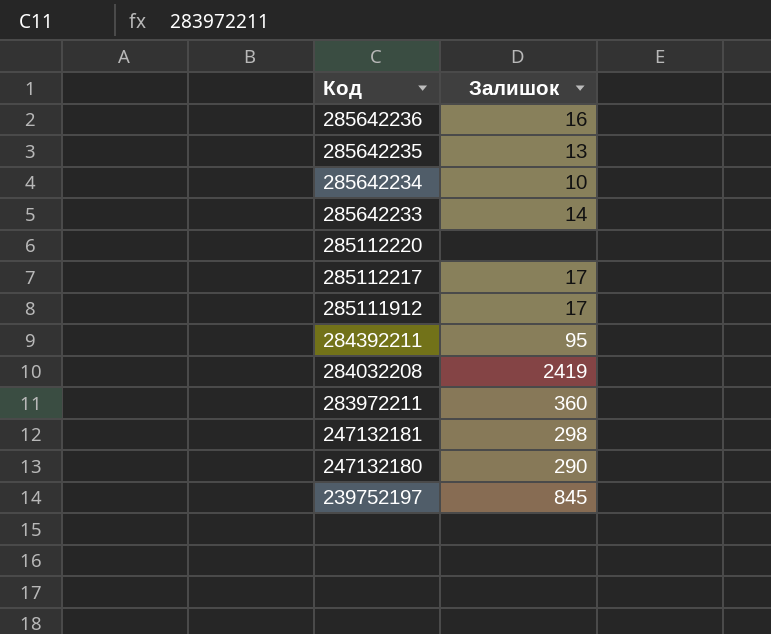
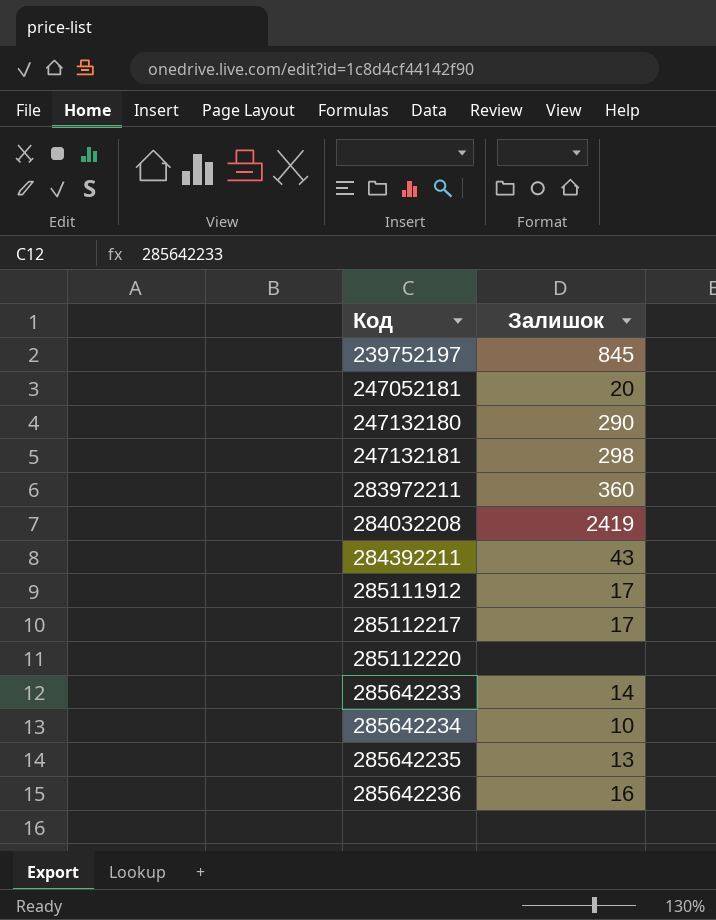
row order: Код descending -> Код ascending
row 247052181: none -> 20
284392211 | Залишок: 95 -> 43

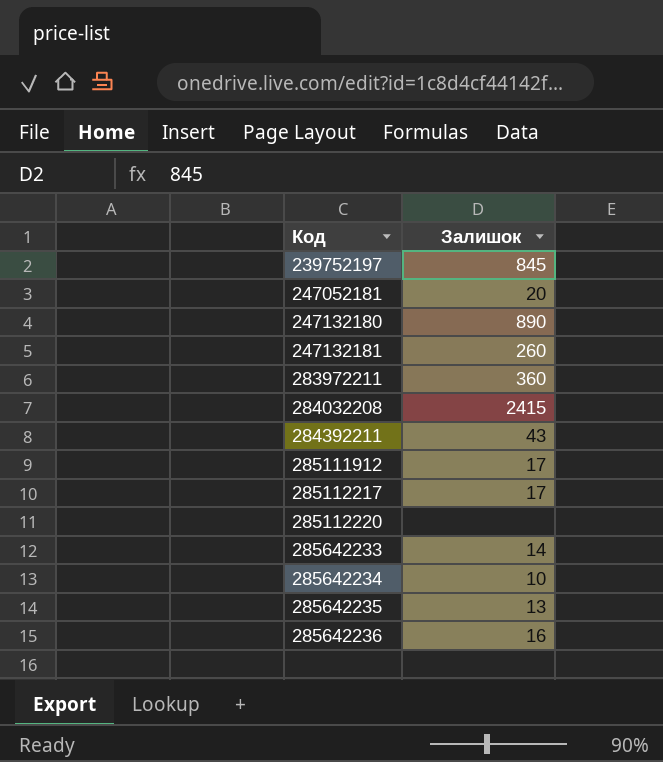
247132180 | Залишок: 290 -> 890
247132181 | Залишок: 298 -> 260
284032208 | Залишок: 2419 -> 2415

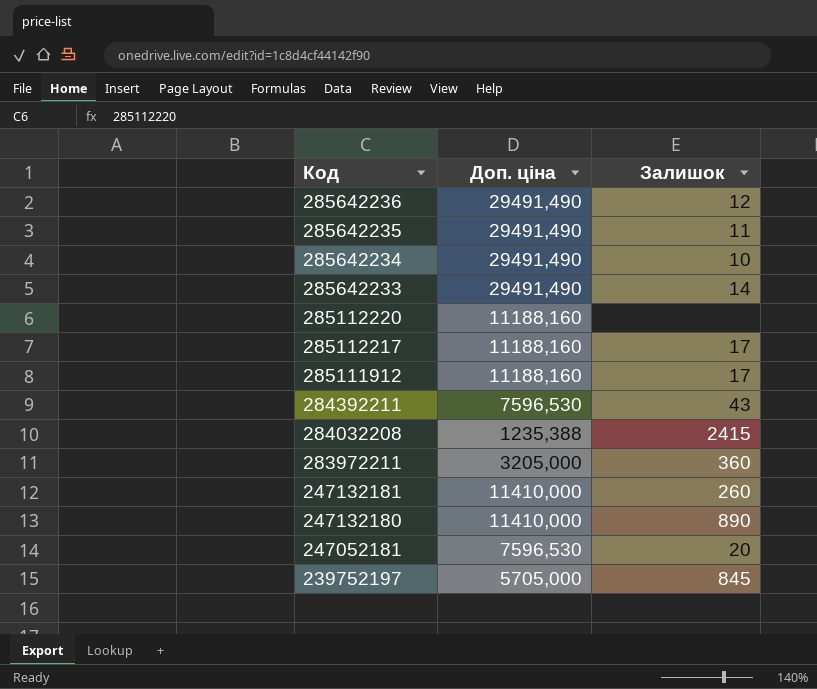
row order: Код ascending -> Код descending
column Доп. ціна | position: none -> 2
285642236 | Залишок: 16 -> 12
285642235 | Залишок: 13 -> 11

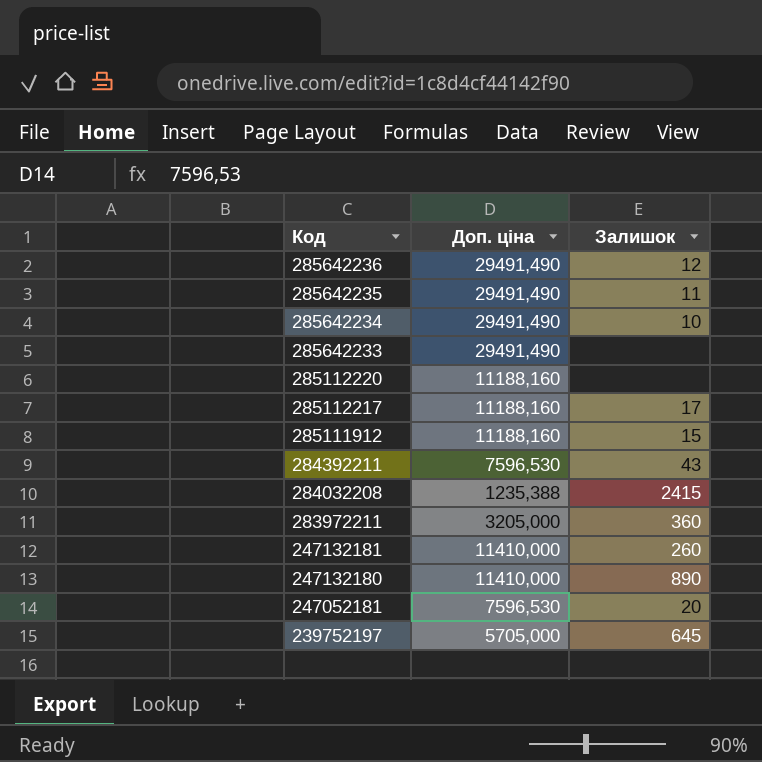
285642233 | Залишок: 14 -> none
285111912 | Залишок: 17 -> 15
239752197 | Залишок: 845 -> 645

